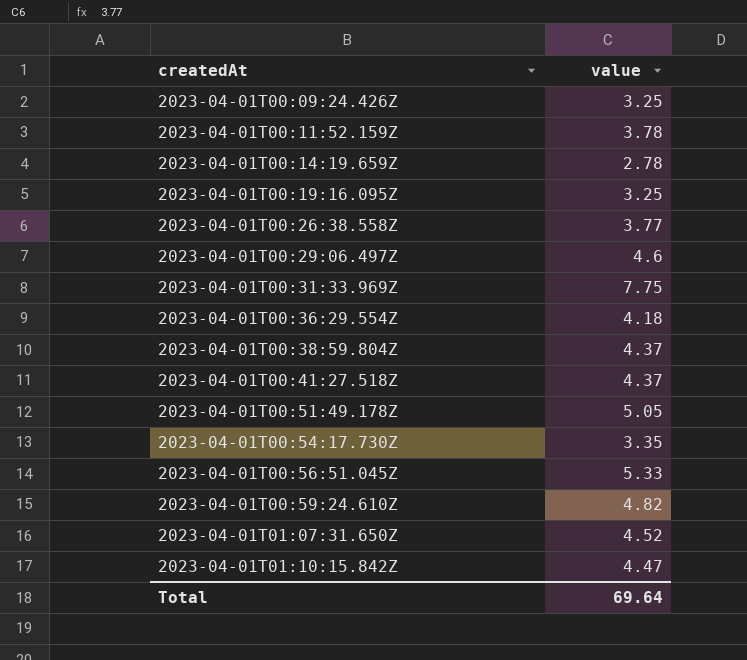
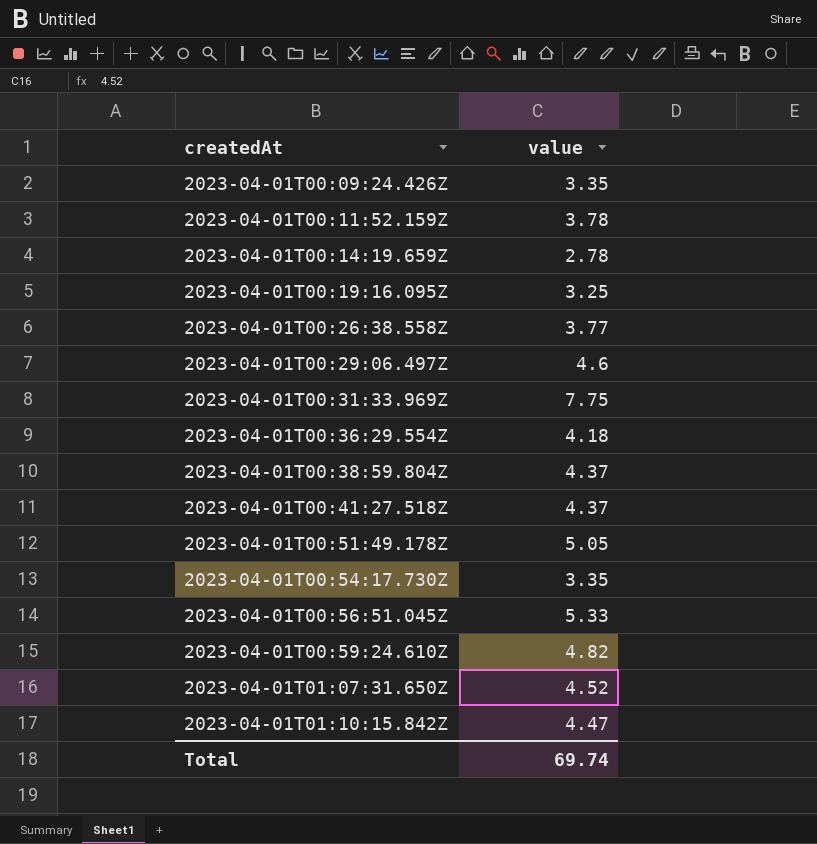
2023-04-01T00:09:24.426Z | value: 3.25 -> 3.35
Total | value: 69.64 -> 69.74

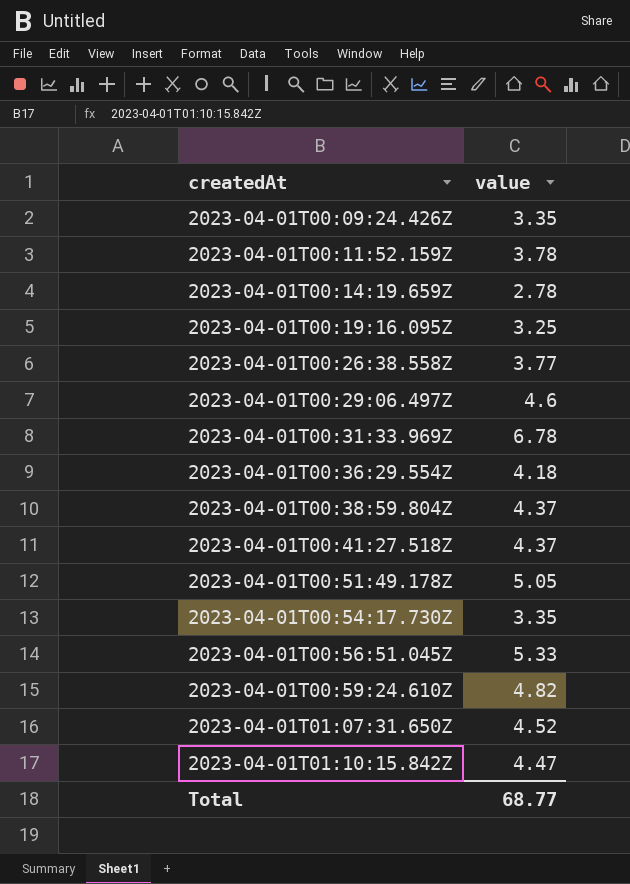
2023-04-01T00:31:33.969Z | value: 7.75 -> 6.78
Total | value: 69.74 -> 68.77

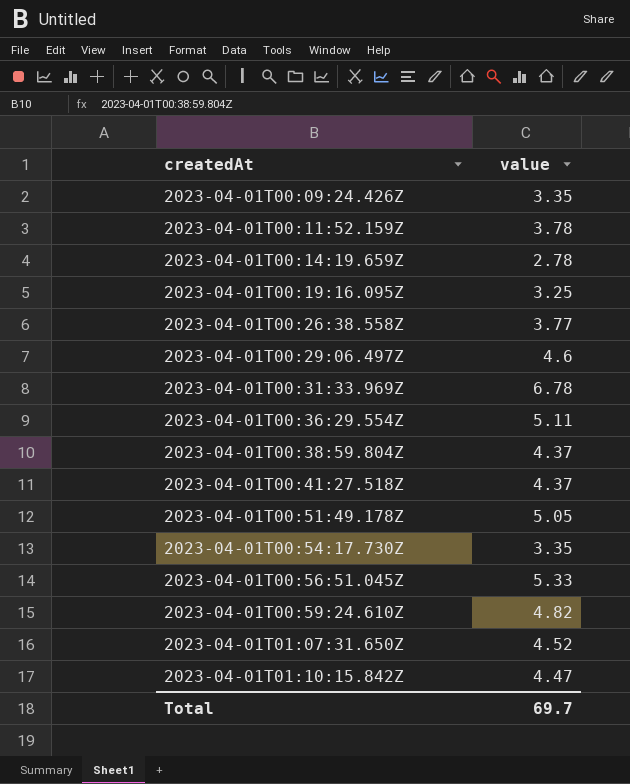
2023-04-01T00:36:29.554Z | value: 4.18 -> 5.11
Total | value: 68.77 -> 69.7

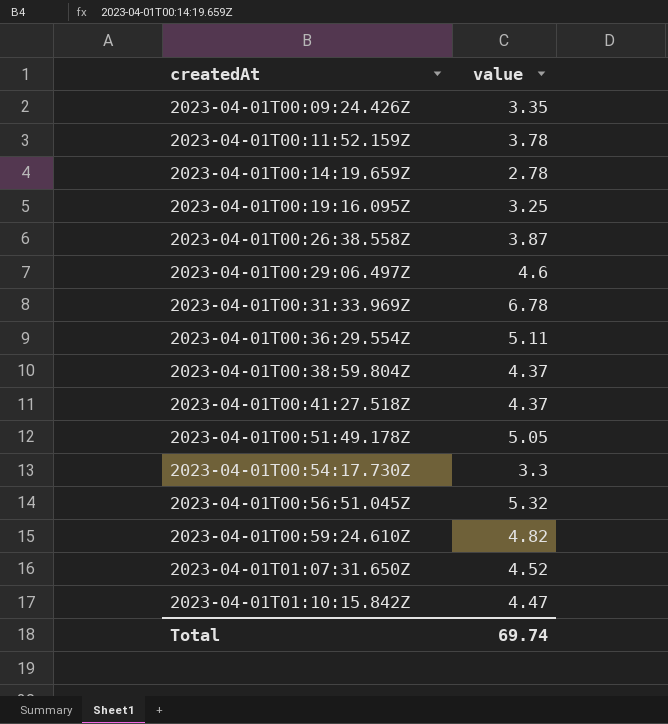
2023-04-01T00:26:38.558Z | value: 3.77 -> 3.87
2023-04-01T00:54:17.730Z | value: 3.35 -> 3.3
2023-04-01T00:56:51.045Z | value: 5.33 -> 5.32
Total | value: 69.7 -> 69.74

